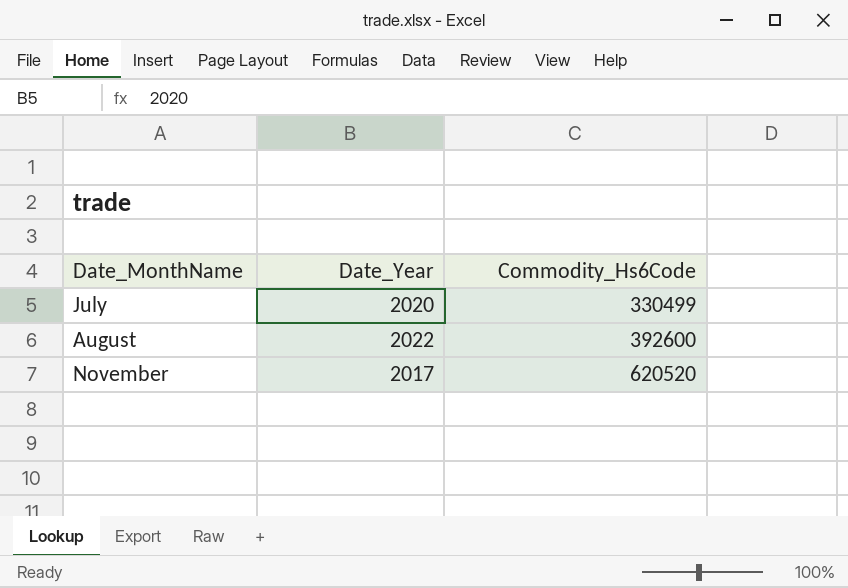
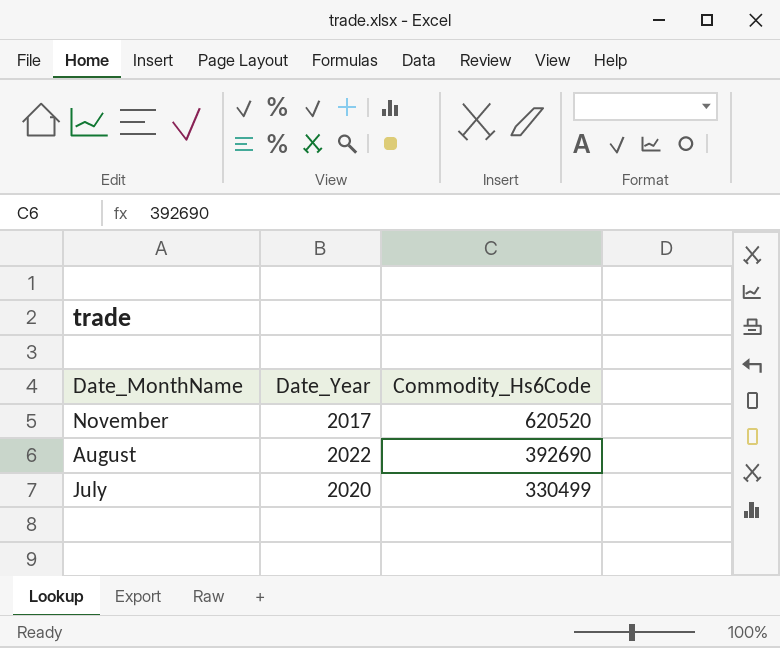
row order: Date_MonthName ascending -> Date_MonthName descending
August | Commodity_Hs6Code: 392600 -> 392690

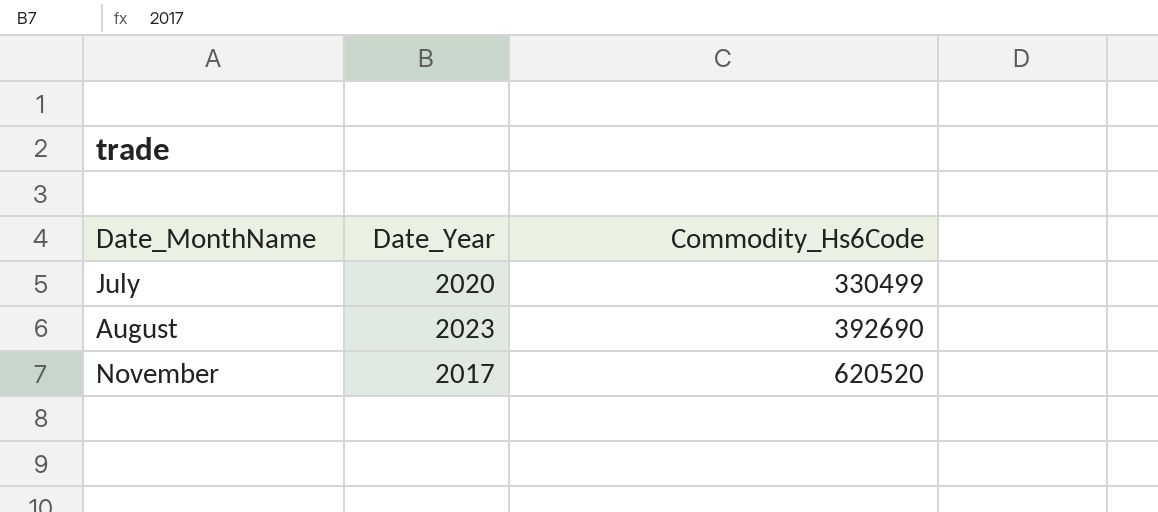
row order: Date_MonthName descending -> Date_MonthName ascending
August | Date_Year: 2022 -> 2023

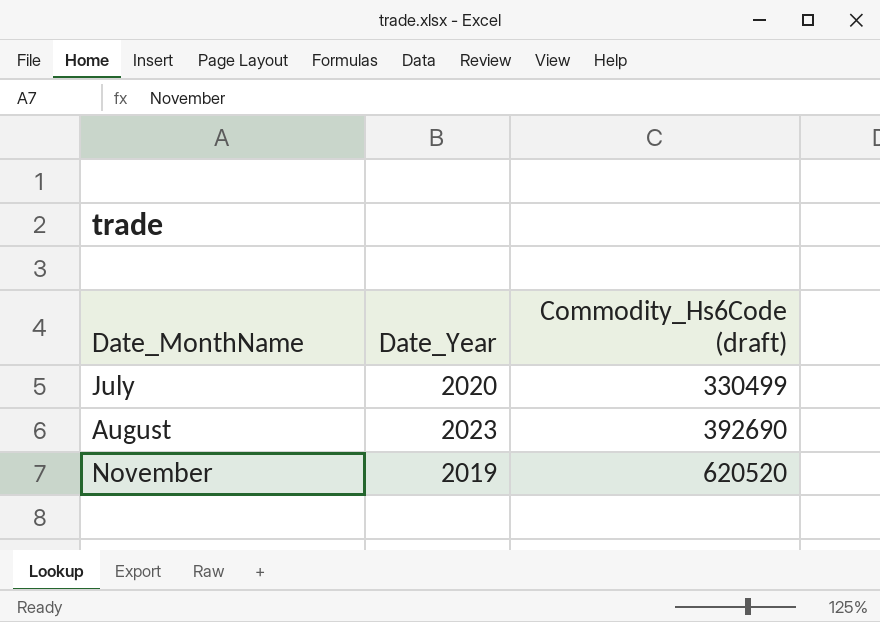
column name: Commodity_Hs6Code -> Commodity_Hs6Code (draft)
November | Date_Year: 2017 -> 2019

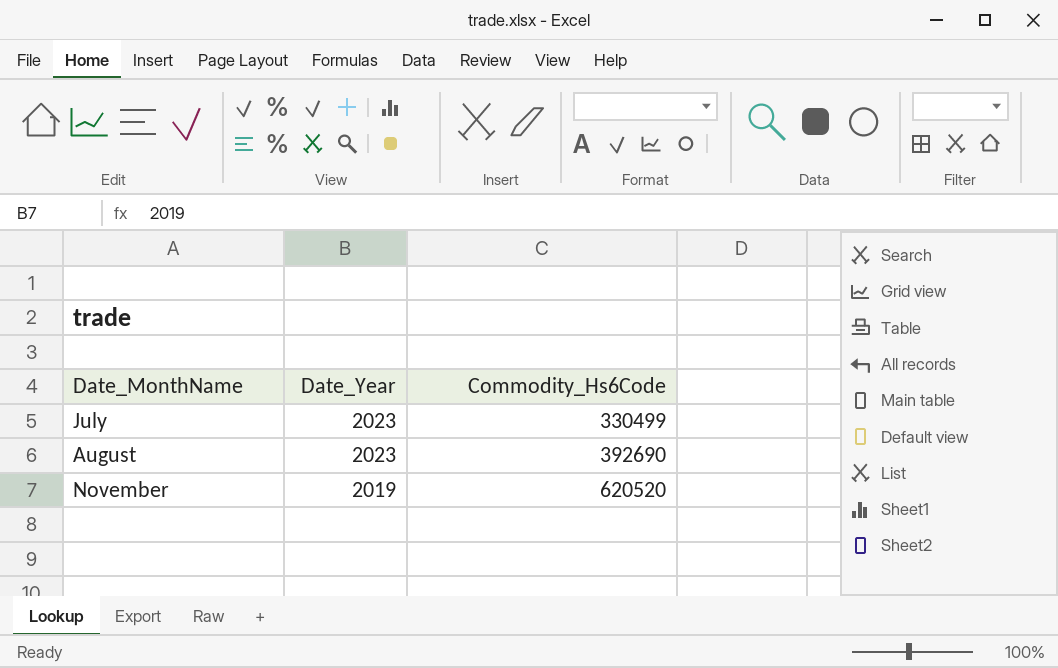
column name: Commodity_Hs6Code (draft) -> Commodity_Hs6Code
July | Date_Year: 2020 -> 2023

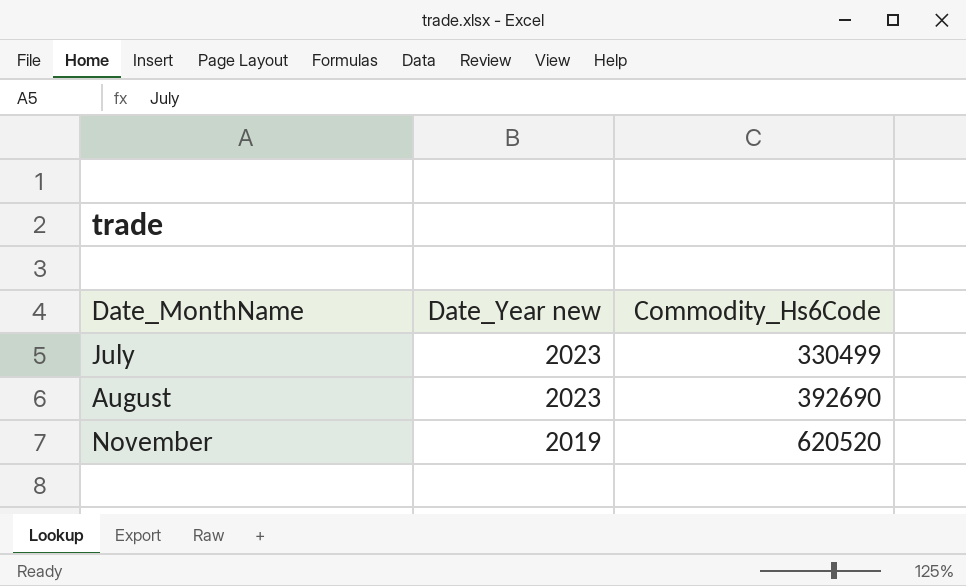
column name: Date_Year -> Date_Year new

